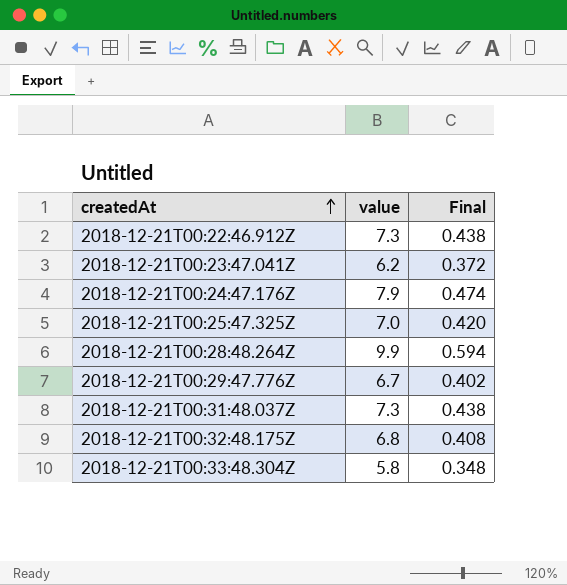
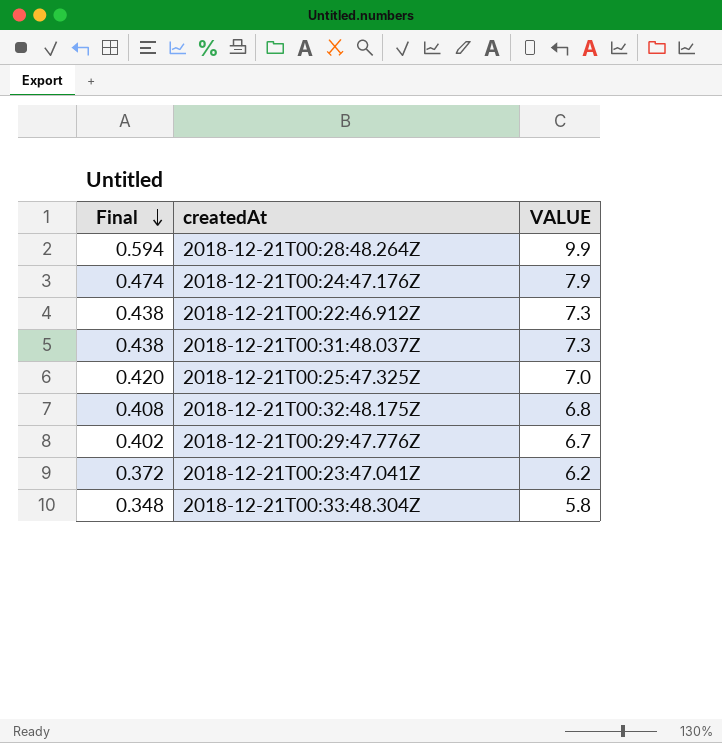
row order: createdAt ascending -> Final descending
column Final | position: 3 -> 1
column name: value -> VALUE

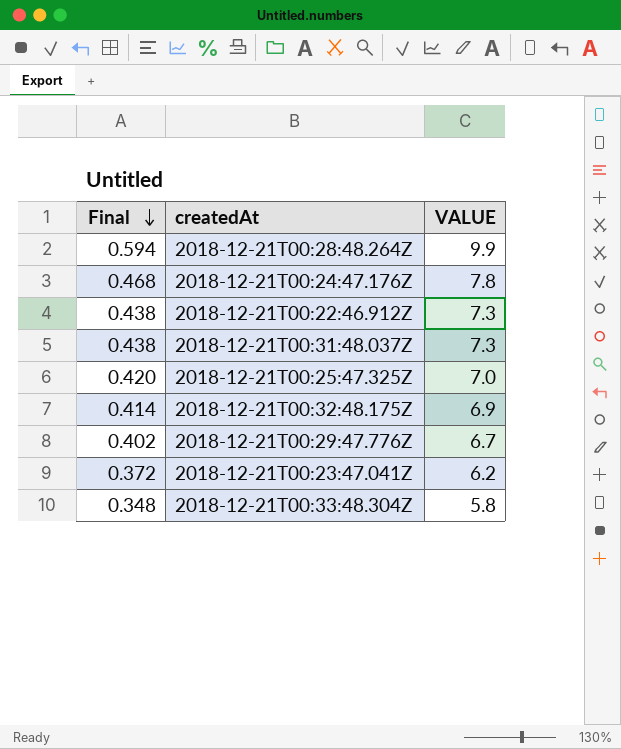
2018-12-21T00:24:47.176Z | Final: 0.474 -> 0.468
2018-12-21T00:24:47.176Z | VALUE: 7.9 -> 7.8
2018-12-21T00:32:48.175Z | Final: 0.408 -> 0.414
2018-12-21T00:32:48.175Z | VALUE: 6.8 -> 6.9

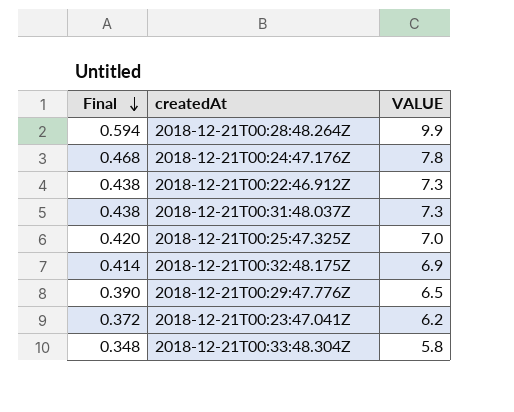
2018-12-21T00:29:47.776Z | Final: 0.402 -> 0.390
2018-12-21T00:29:47.776Z | VALUE: 6.7 -> 6.5

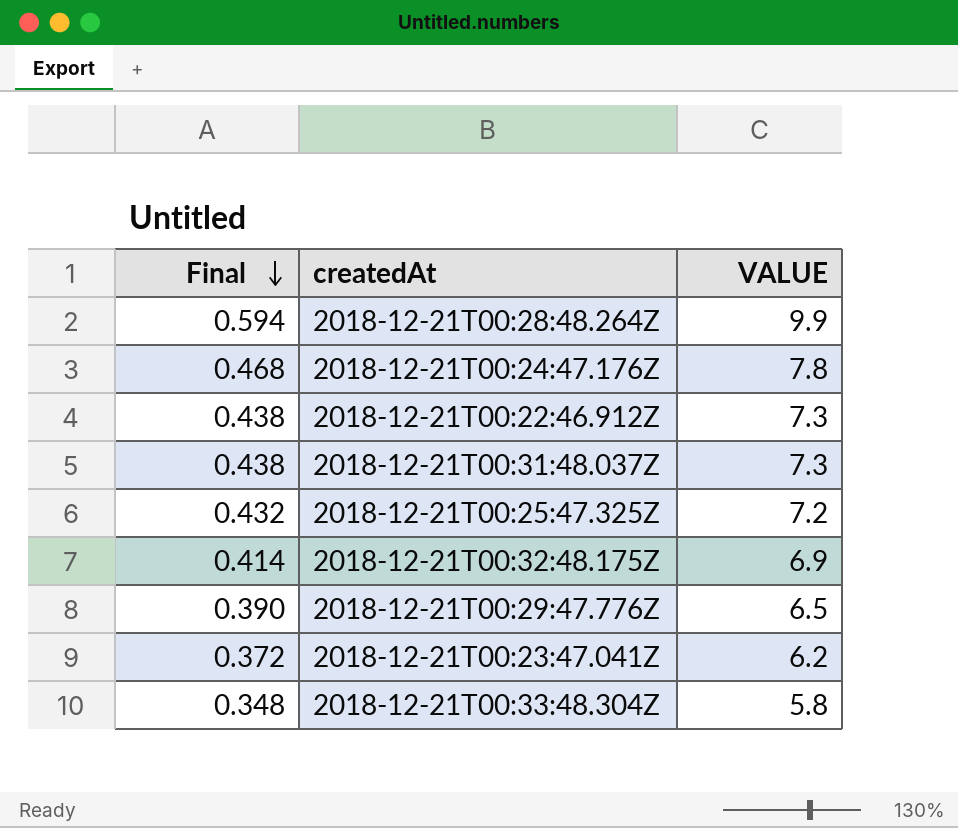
2018-12-21T00:25:47.325Z | Final: 0.420 -> 0.432
2018-12-21T00:25:47.325Z | VALUE: 7.0 -> 7.2

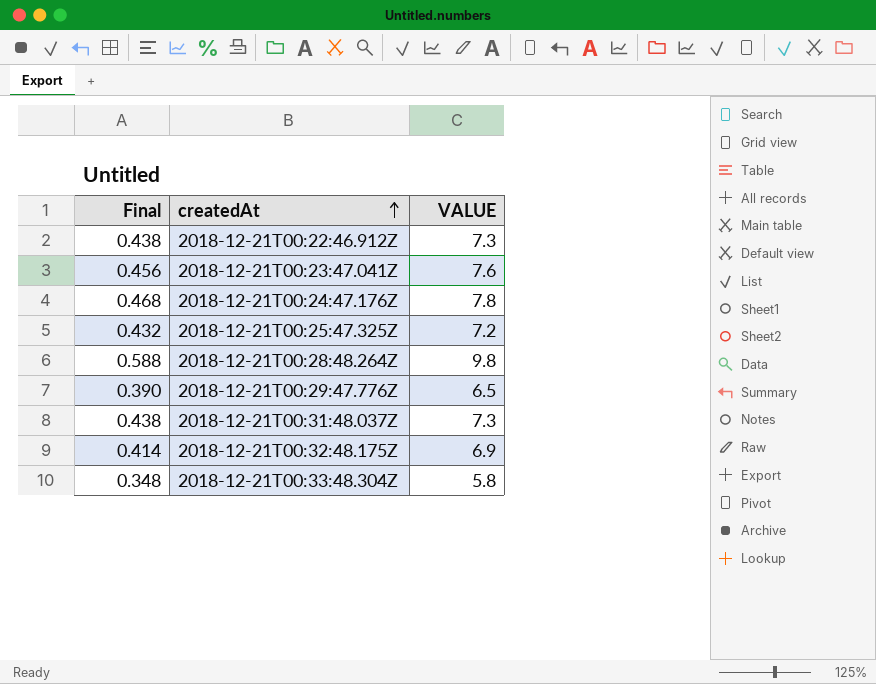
row order: Final descending -> createdAt ascending
2018-12-21T00:23:47.041Z | Final: 0.372 -> 0.456
2018-12-21T00:23:47.041Z | VALUE: 6.2 -> 7.6
2018-12-21T00:28:48.264Z | Final: 0.594 -> 0.588
2018-12-21T00:28:48.264Z | VALUE: 9.9 -> 9.8

